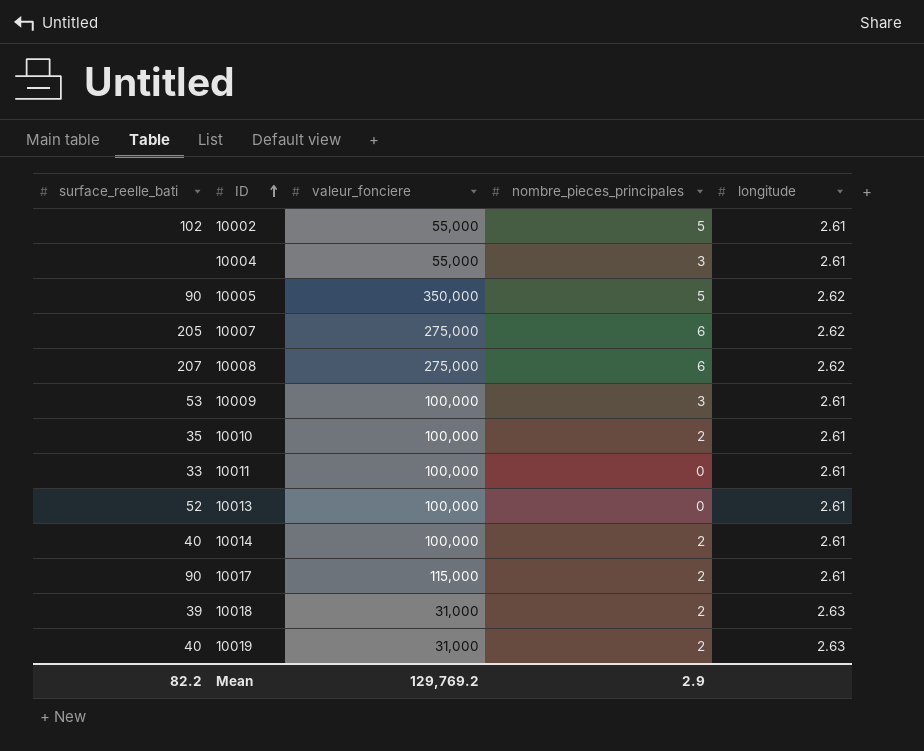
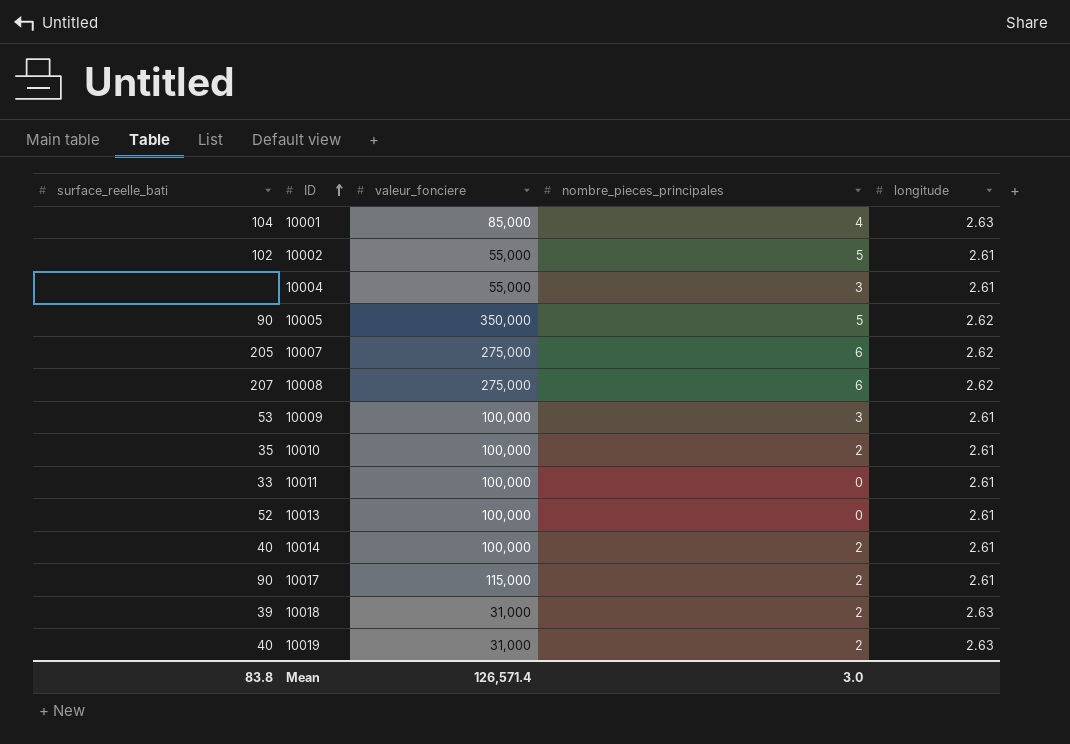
row 10001: none -> 104 | 85,000 | 4 | 2.63
Mean | surface_reelle_bati: 82.2 -> 83.8
Mean | valeur_fonciere: 129,769.2 -> 126,571.4
Mean | nombre_pieces_principales: 2.9 -> 3.0

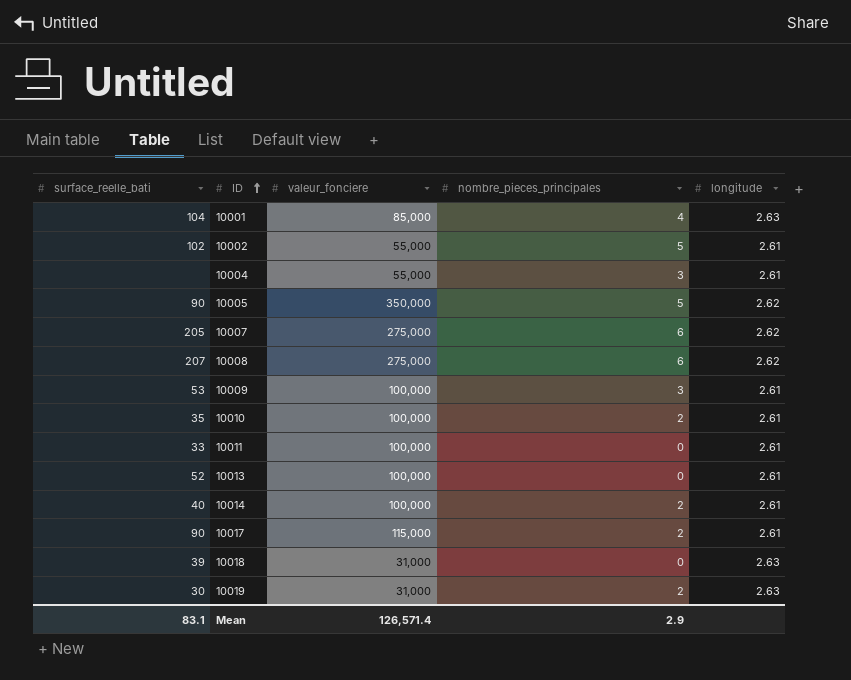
10018 | nombre_pieces_principales: 2 -> 0
10019 | surface_reelle_bati: 40 -> 30
Mean | surface_reelle_bati: 83.8 -> 83.1
Mean | nombre_pieces_principales: 3.0 -> 2.9

